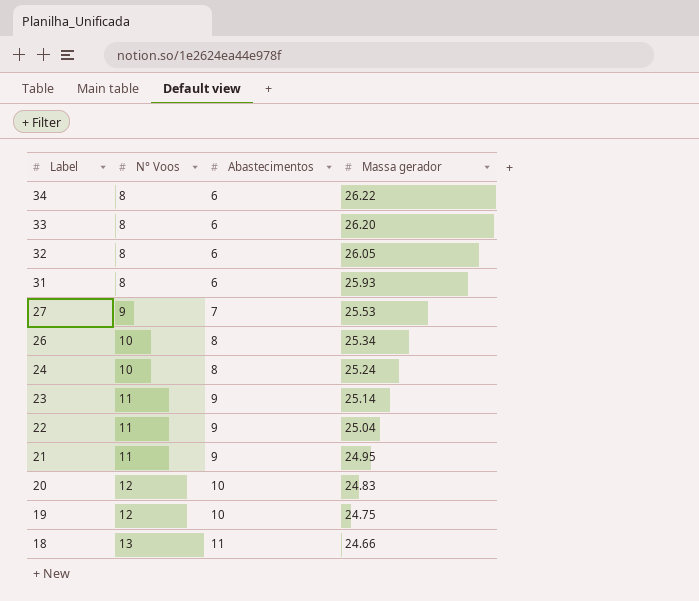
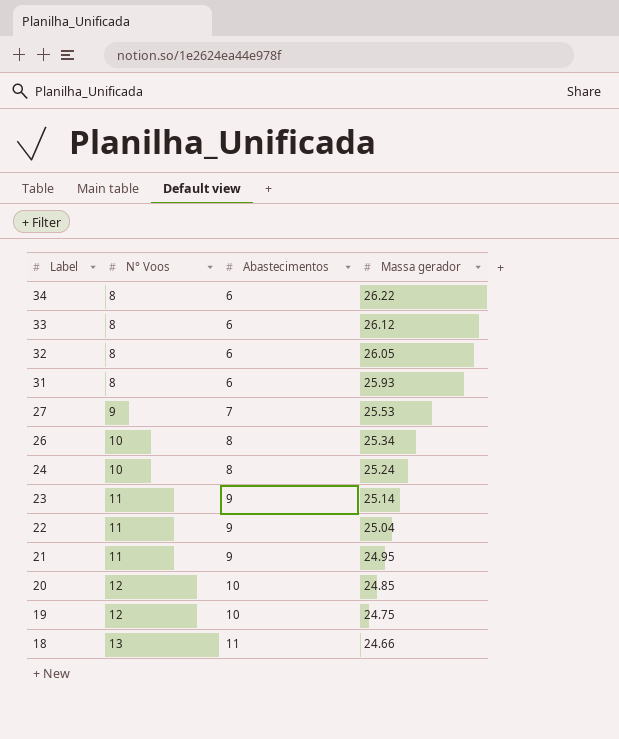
33 | Massa gerador: 26.20 -> 26.12
20 | Massa gerador: 24.83 -> 24.85

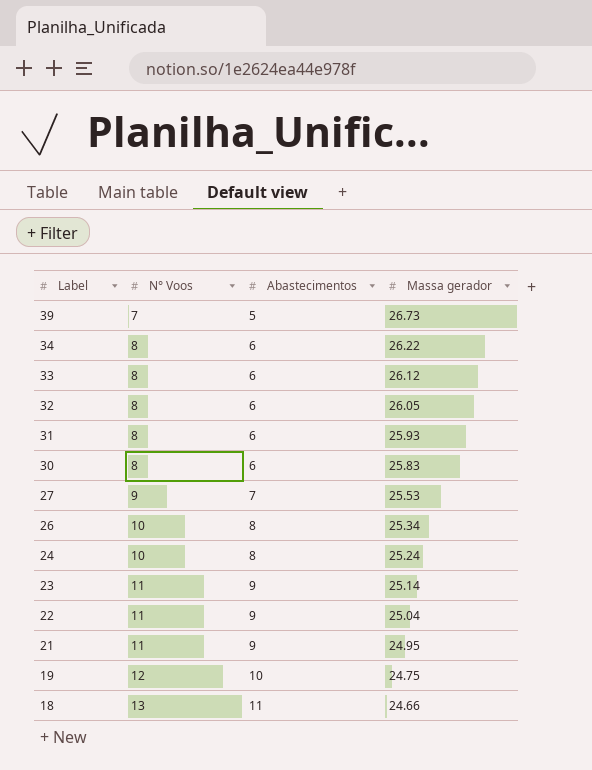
row 20: 12 | 10 | 24.85 -> none
row 39: none -> 7 | 5 | 26.73
row 30: none -> 8 | 6 | 25.83

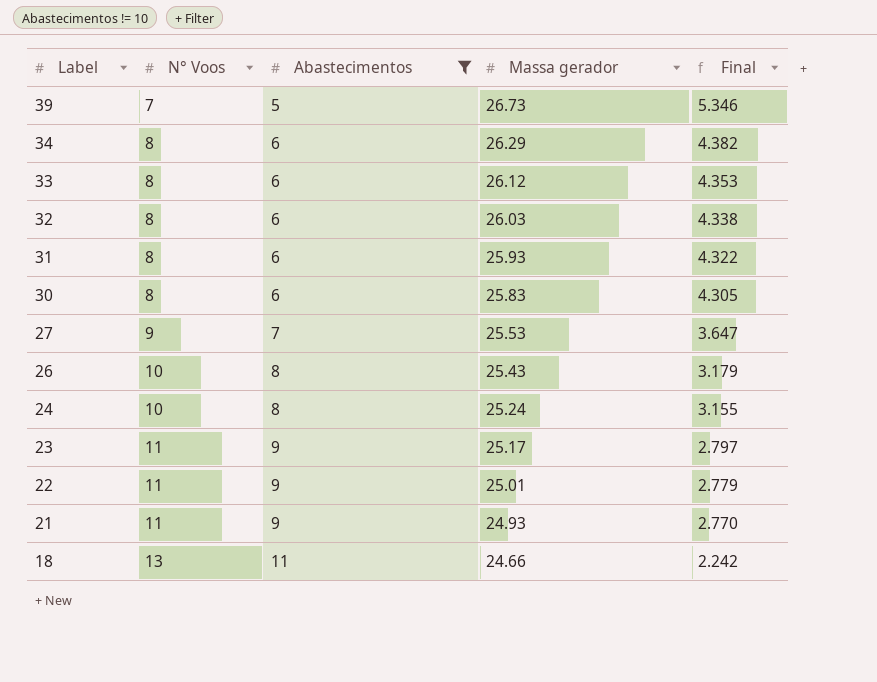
filter: none -> Abastecimentos != 10
column Final | formula: none -> [Massa gerador] / [Abastecimentos]
34 | Massa gerador: 26.22 -> 26.29
32 | Massa gerador: 26.05 -> 26.03
26 | Massa gerador: 25.34 -> 25.43
23 | Massa gerador: 25.14 -> 25.17
22 | Massa gerador: 25.04 -> 25.01
21 | Massa gerador: 24.95 -> 24.93

